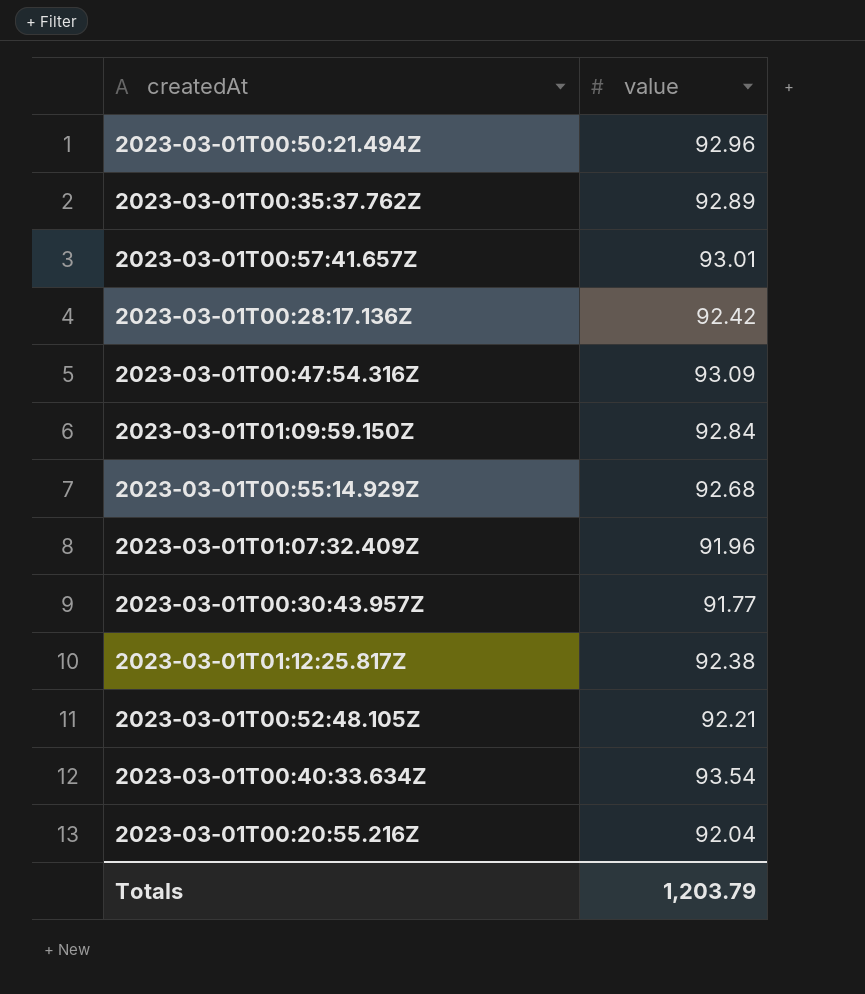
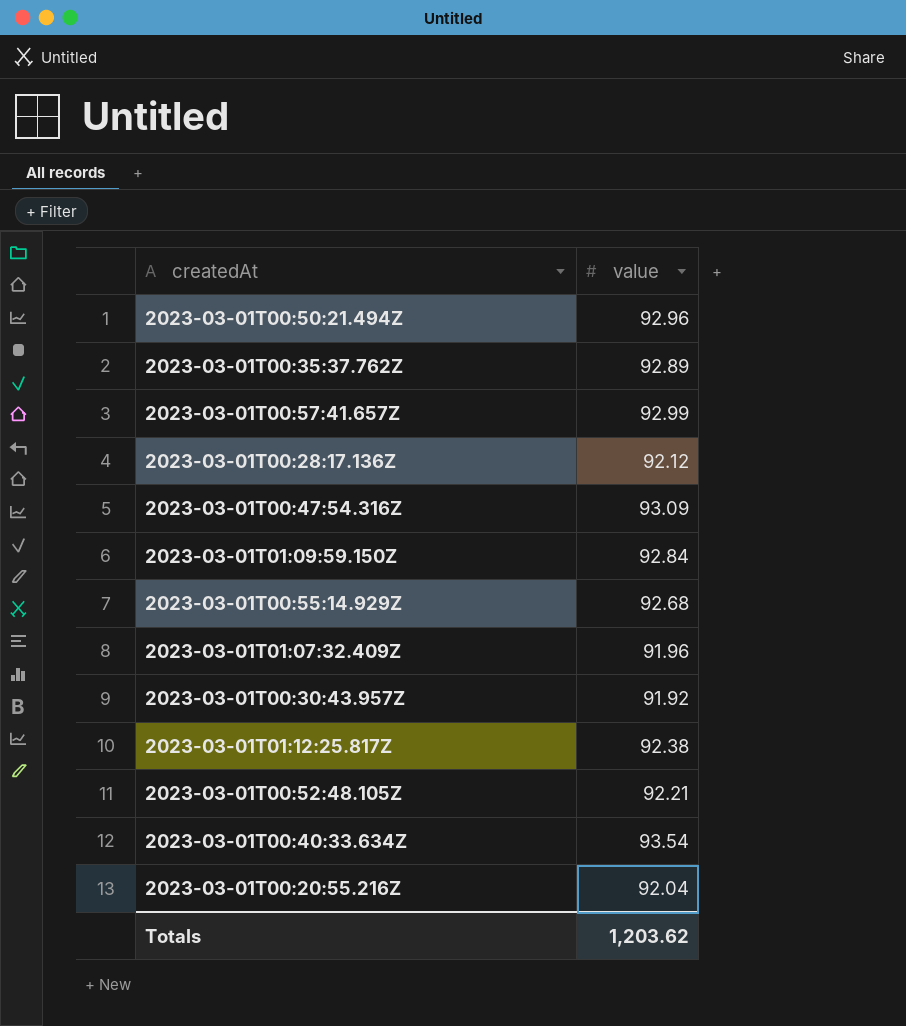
2023-03-01T00:57:41.657Z | value: 93.01 -> 92.99
2023-03-01T00:28:17.136Z | value: 92.42 -> 92.12
2023-03-01T00:30:43.957Z | value: 91.77 -> 91.92
Totals | value: 1,203.79 -> 1,203.62

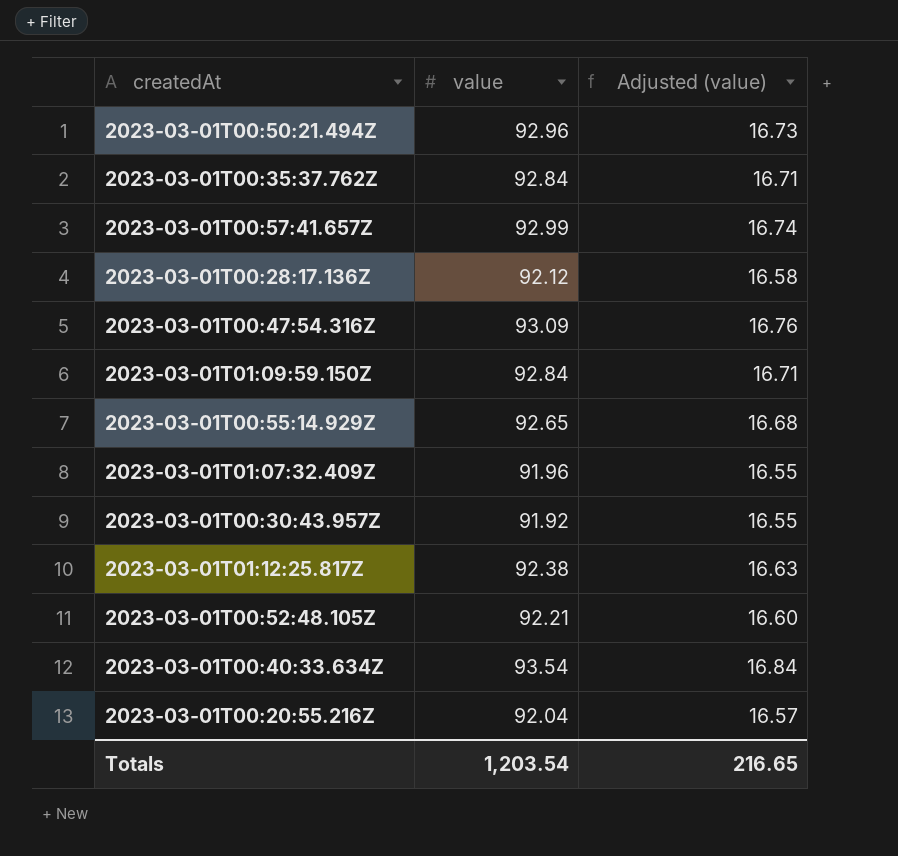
column Adjusted (value) | formula: none -> [value] * 0.18
2023-03-01T00:35:37.762Z | value: 92.89 -> 92.84
2023-03-01T00:55:14.929Z | value: 92.68 -> 92.65
Totals | value: 1,203.62 -> 1,203.54

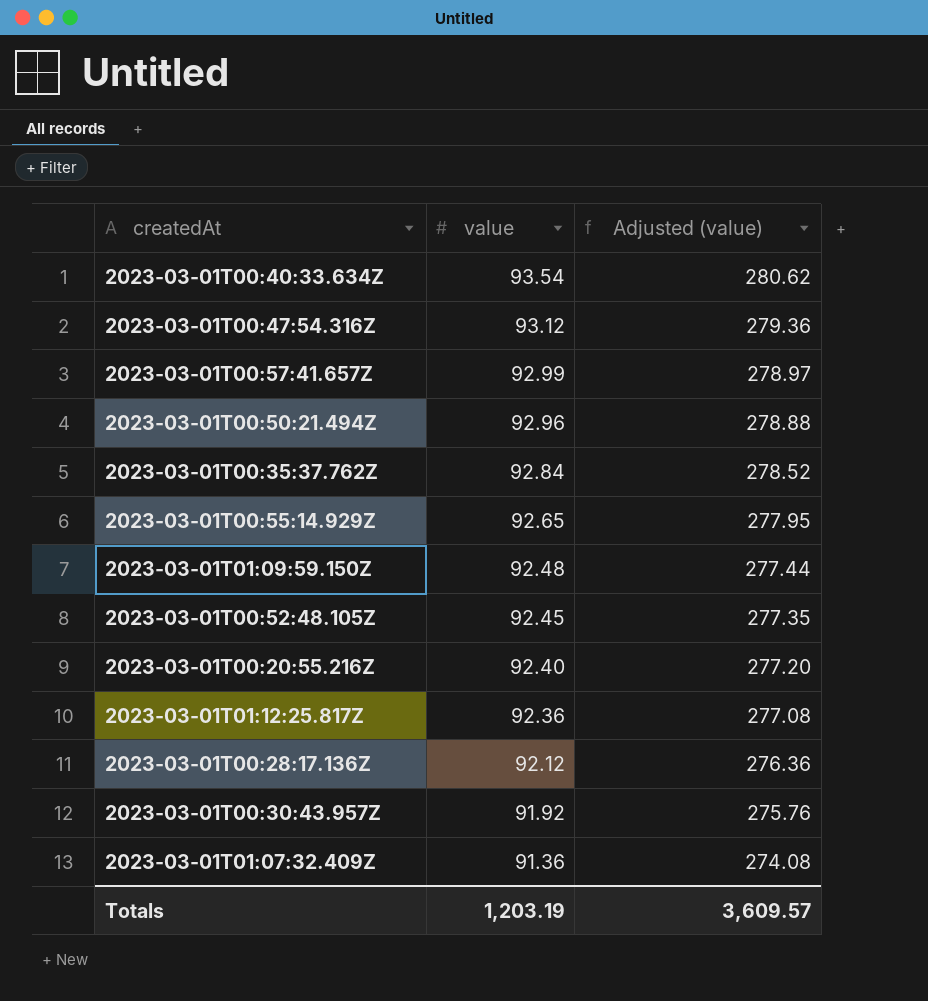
row order: none -> value descending
column Adjusted (value) | formula: [value] * 0.18 -> [value] * 3
2023-03-01T00:47:54.316Z | value: 93.09 -> 93.12
2023-03-01T01:09:59.150Z | value: 92.84 -> 92.48
2023-03-01T00:52:48.105Z | value: 92.21 -> 92.45
2023-03-01T00:20:55.216Z | value: 92.04 -> 92.40
2023-03-01T01:12:25.817Z | value: 92.38 -> 92.36
2023-03-01T01:07:32.409Z | value: 91.96 -> 91.36
Totals | value: 1,203.54 -> 1,203.19
Totals | Adjusted (value): 216.65 -> 3,609.57

